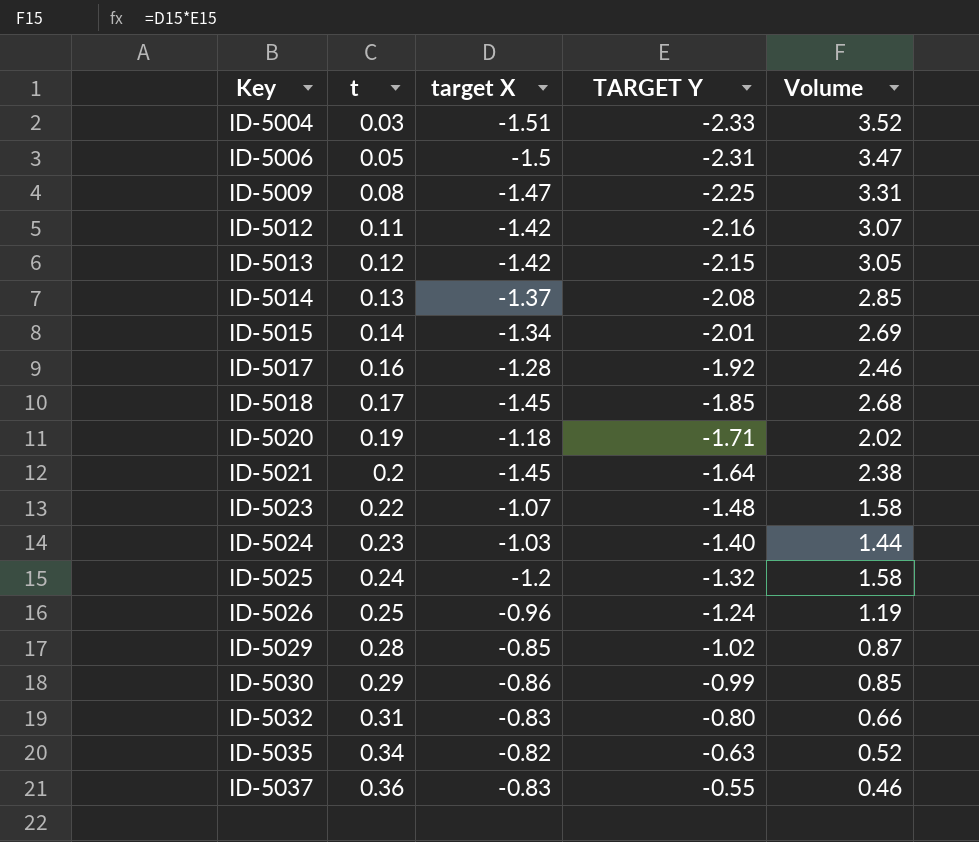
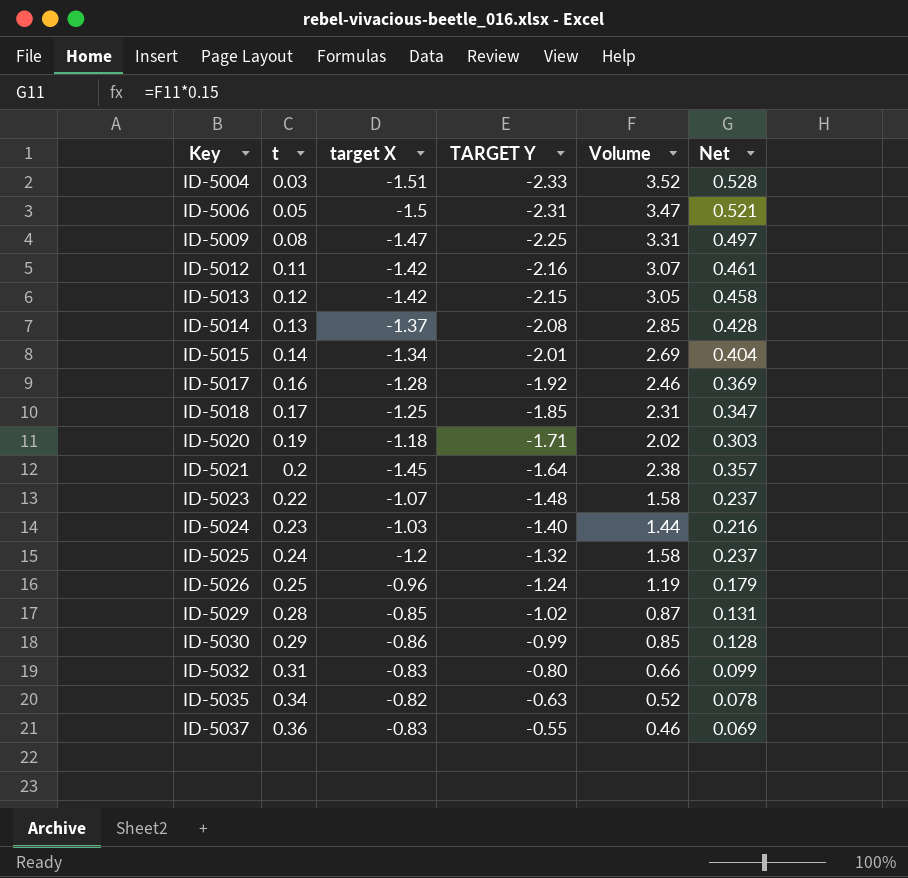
column Net | formula: none -> [Volume] * 0.15
ID-5018 | target X: -1.45 -> -1.25
ID-5018 | Volume: 2.68 -> 2.31

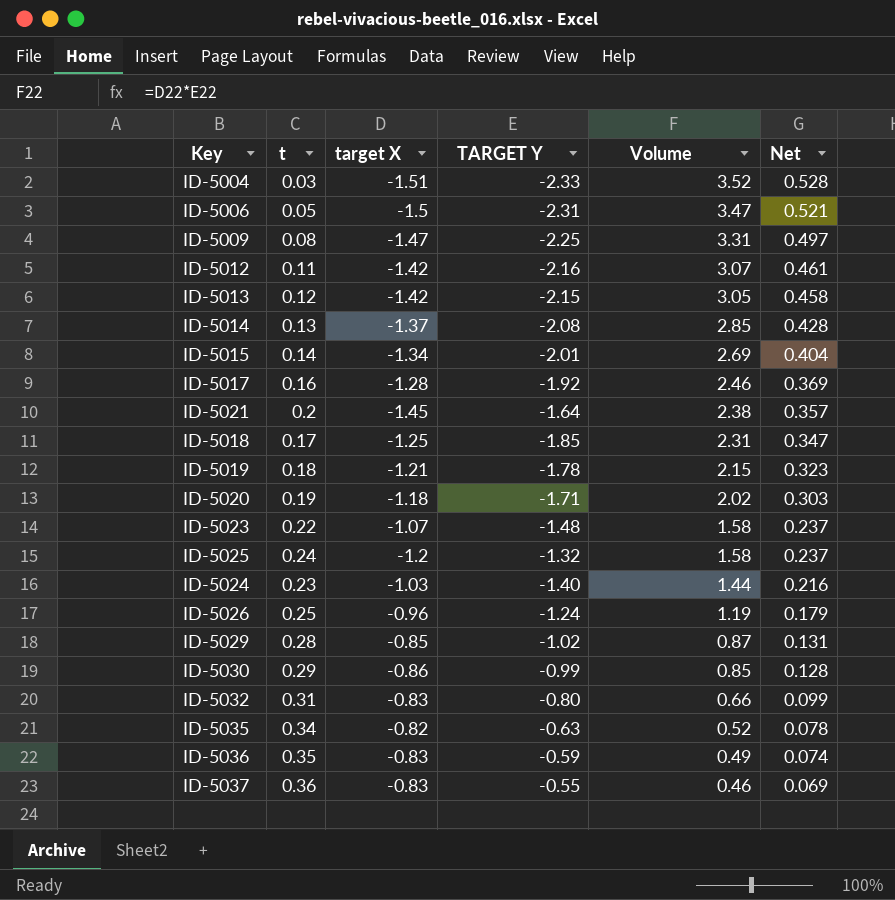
row order: Key ascending -> Volume descending
row ID-5019: none -> 0.18 | -1.21 | -1.78 | 2.15 | 0.323
row ID-5036: none -> 0.35 | -0.83 | -0.59 | 0.49 | 0.074

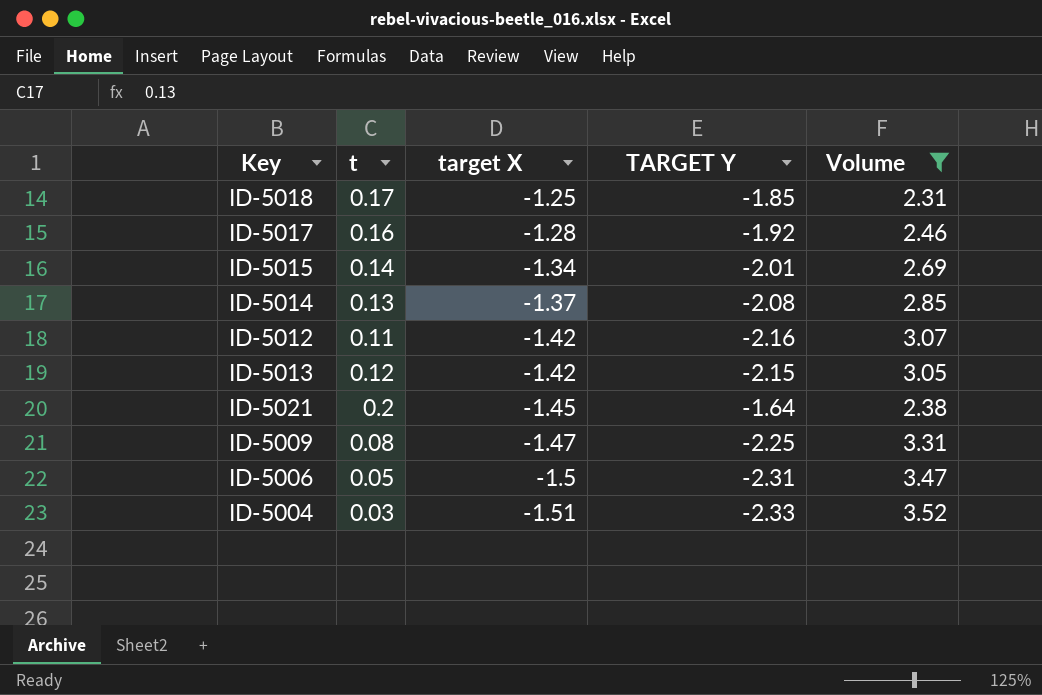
filter: none -> Volume >= 2.31
row order: Volume descending -> target X descending
column Net | formula: [Volume] * 0.15 -> none

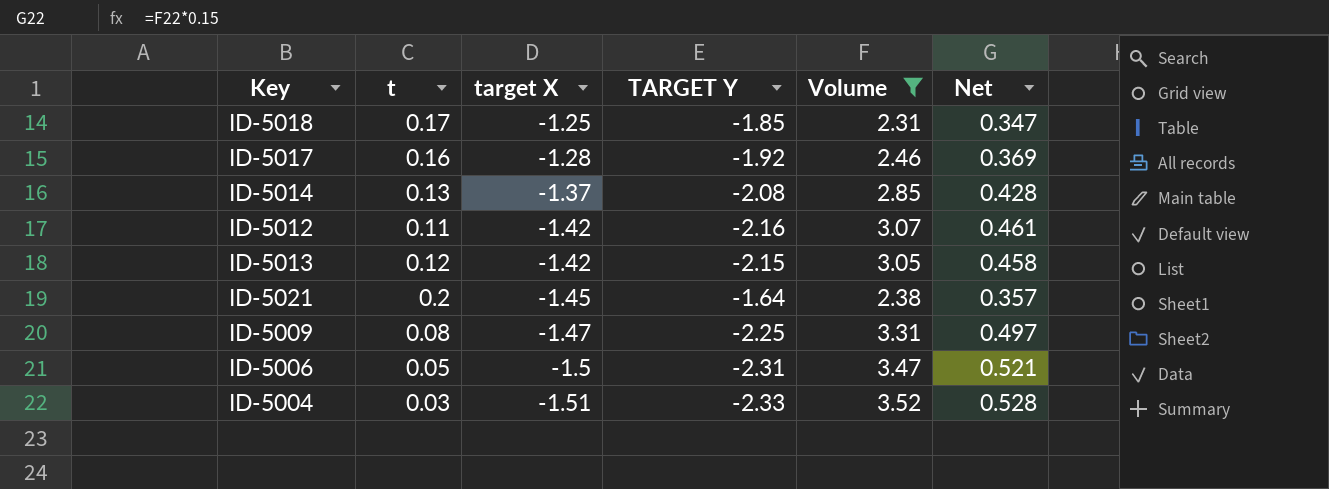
column Net | formula: none -> [Volume] * 0.15
row ID-5015: 0.14 | -1.34 | -2.01 | 2.69 -> none

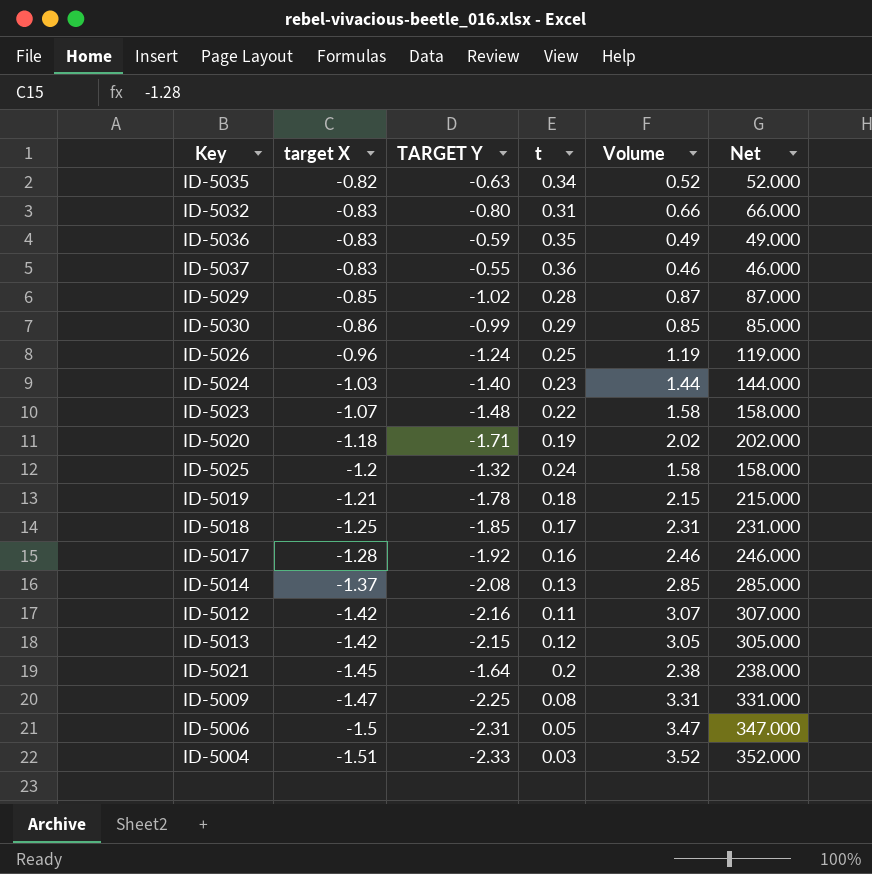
filter: Volume >= 2.31 -> none
column t | position: 2 -> 4
column Net | formula: [Volume] * 0.15 -> [Volume] * 100

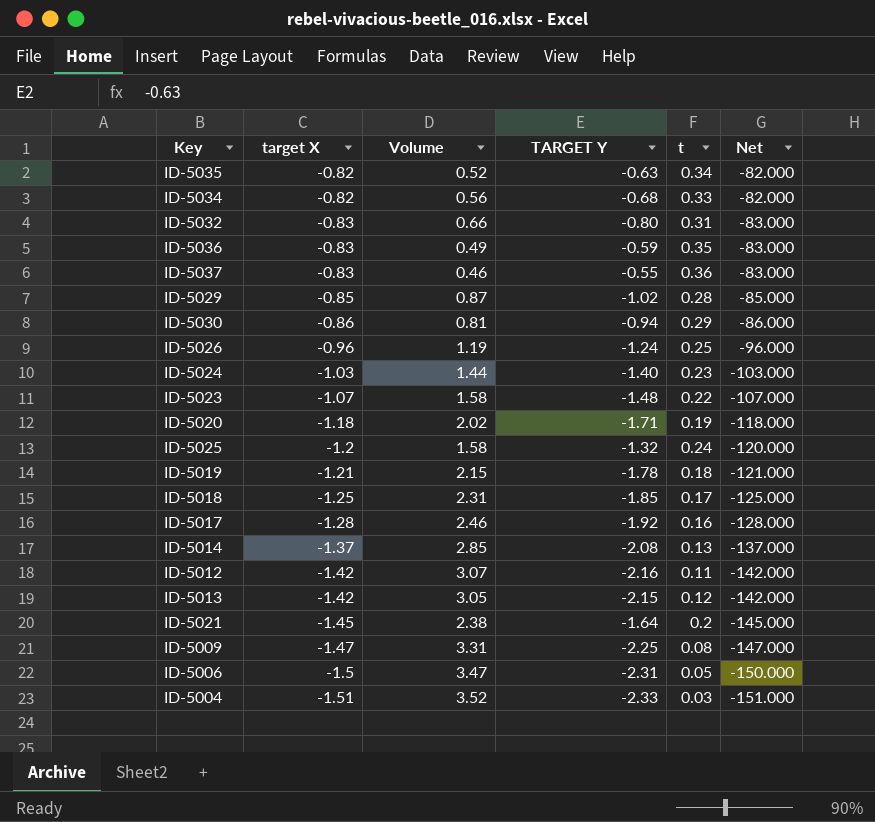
column Volume | position: 5 -> 3
column Net | formula: [Volume] * 100 -> [target X] * 100
row ID-5034: none -> -0.82 | 0.56 | -0.68 | 0.33 | -82.000
ID-5030 | Volume: 0.85 -> 0.81
ID-5030 | TARGET Y: -0.99 -> -0.94

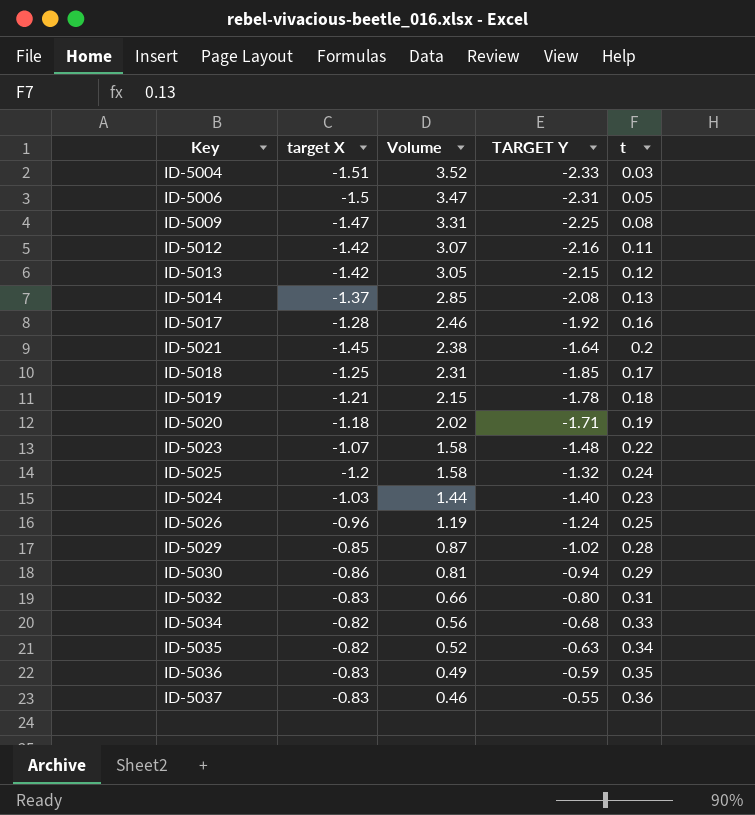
row order: target X descending -> Volume descending
column Net | formula: [target X] * 100 -> none

